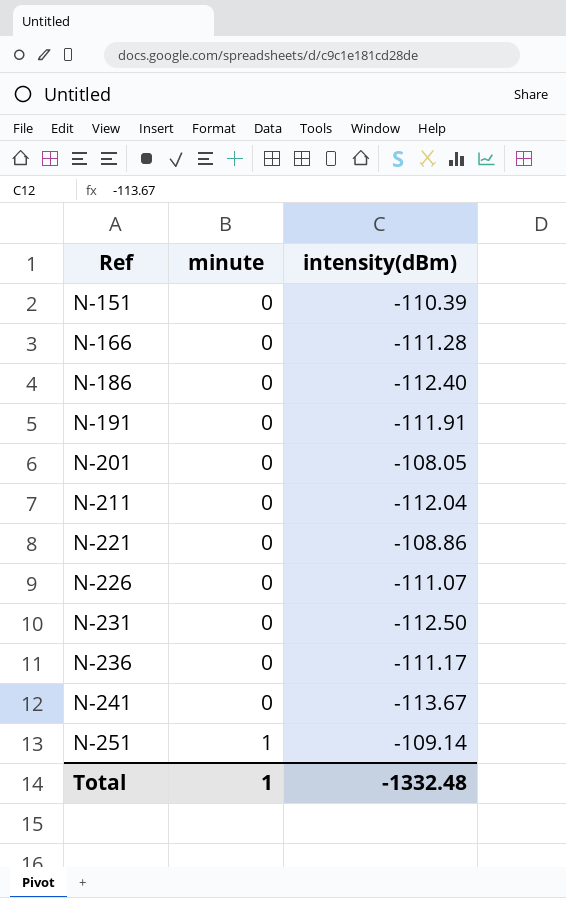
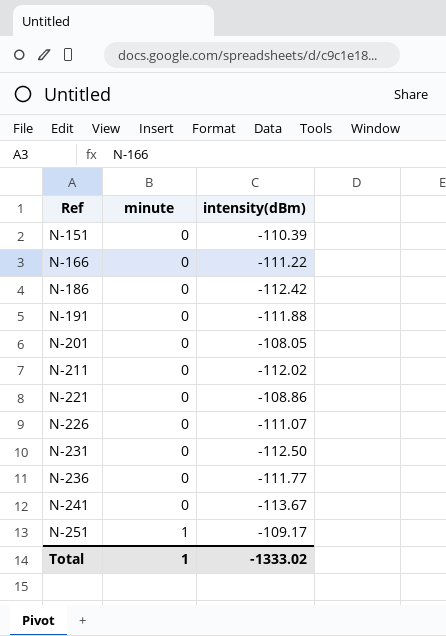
N-166 | intensity(dBm): -111.28 -> -111.22
N-186 | intensity(dBm): -112.40 -> -112.42
N-191 | intensity(dBm): -111.91 -> -111.88
N-211 | intensity(dBm): -112.04 -> -112.02
N-236 | intensity(dBm): -111.17 -> -111.77
N-251 | intensity(dBm): -109.14 -> -109.17
Total | intensity(dBm): -1332.48 -> -1333.02

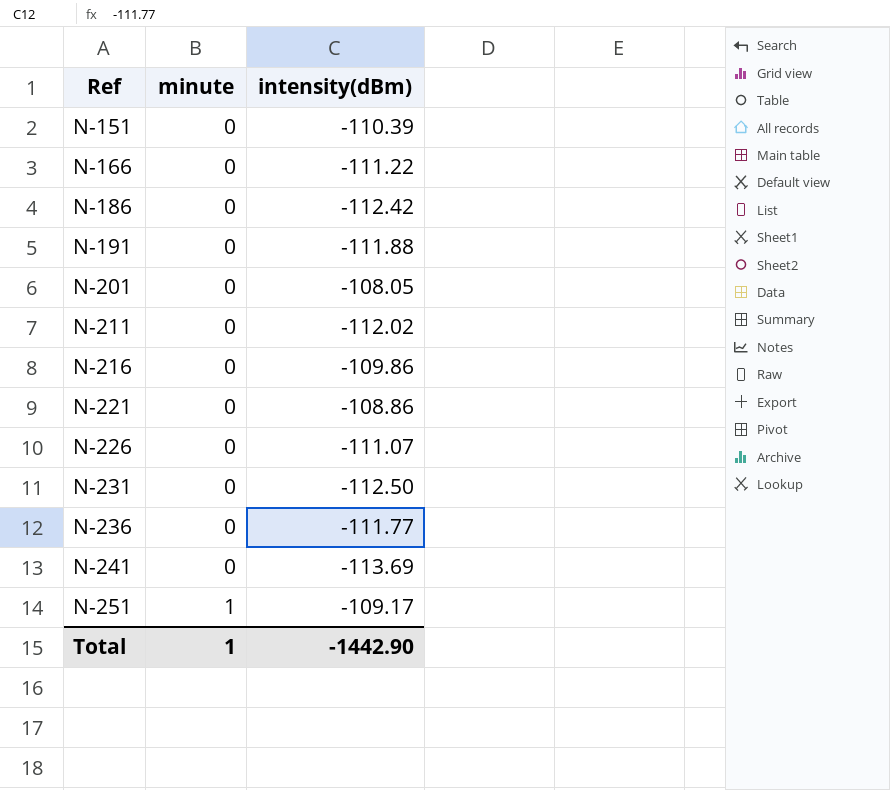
row N-216: none -> 0 | -109.86
N-241 | intensity(dBm): -113.67 -> -113.69
Total | intensity(dBm): -1333.02 -> -1442.90

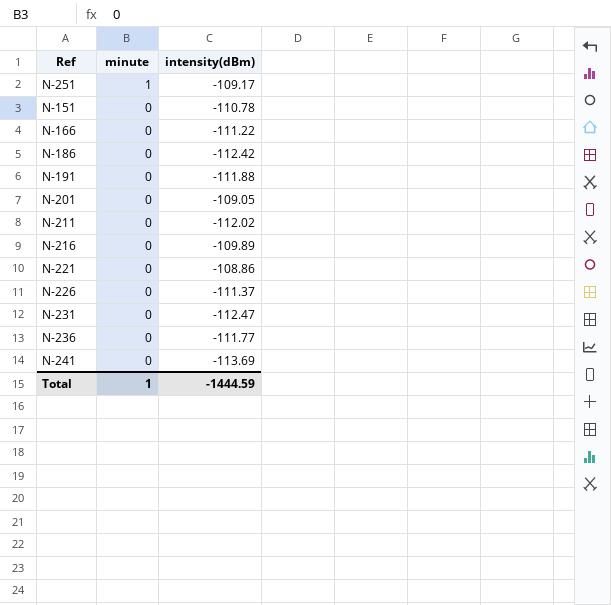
row order: Ref ascending -> minute descending
N-151 | intensity(dBm): -110.39 -> -110.78
N-201 | intensity(dBm): -108.05 -> -109.05
N-216 | intensity(dBm): -109.86 -> -109.89
N-226 | intensity(dBm): -111.07 -> -111.37
N-231 | intensity(dBm): -112.50 -> -112.47
Total | intensity(dBm): -1442.90 -> -1444.59

